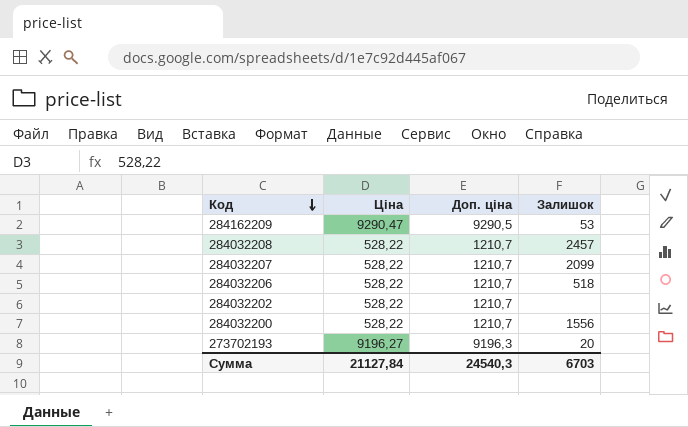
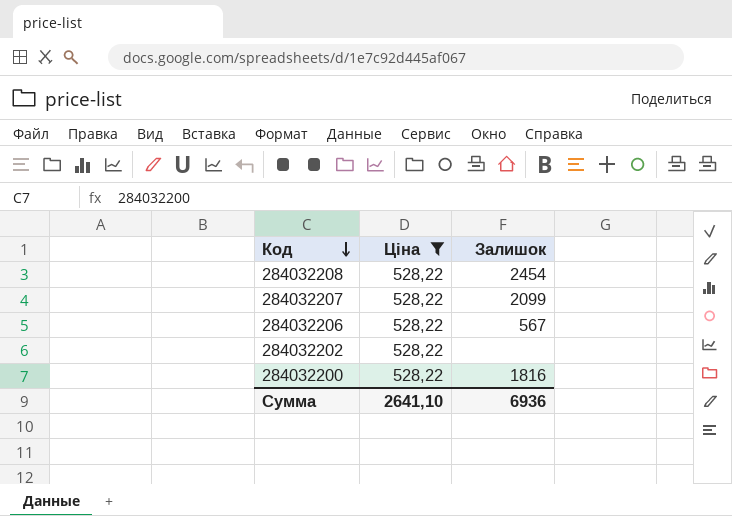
filter: none -> Ціна = 528,22
column Доп. ціна | position: 3 -> none
284032208 | Залишок: 2457 -> 2454
284032206 | Залишок: 518 -> 567
284032200 | Залишок: 1556 -> 1816
Сумма | Ціна: 21127,84 -> 2641,10
Сумма | Залишок: 6703 -> 6936

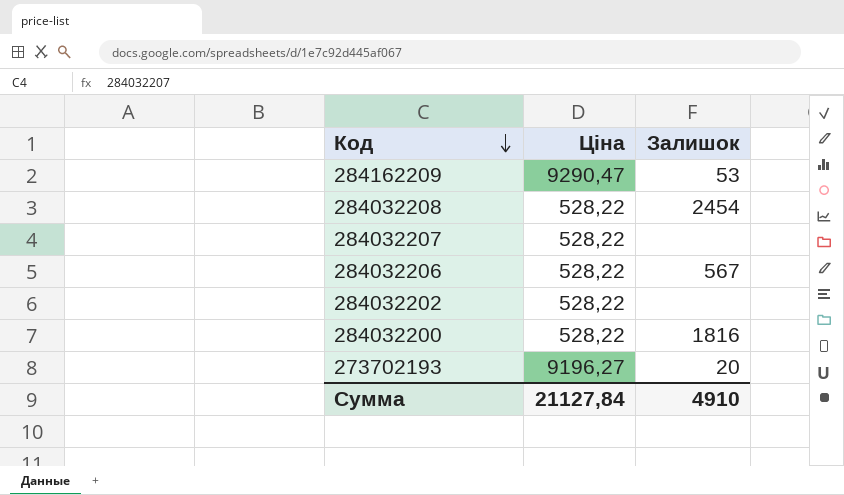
filter: Ціна = 528,22 -> none
284032207 | Залишок: 2099 -> none
Сумма | Ціна: 2641,10 -> 21127,84
Сумма | Залишок: 6936 -> 4910

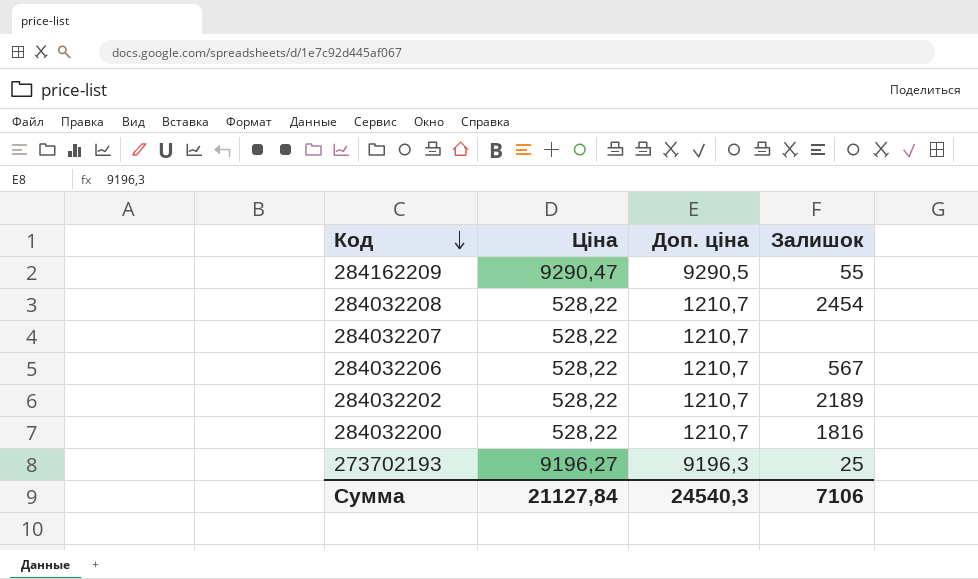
column Доп. ціна | position: none -> 3
284162209 | Залишок: 53 -> 55
284032202 | Залишок: none -> 2189
273702193 | Залишок: 20 -> 25
Сумма | Залишок: 4910 -> 7106

